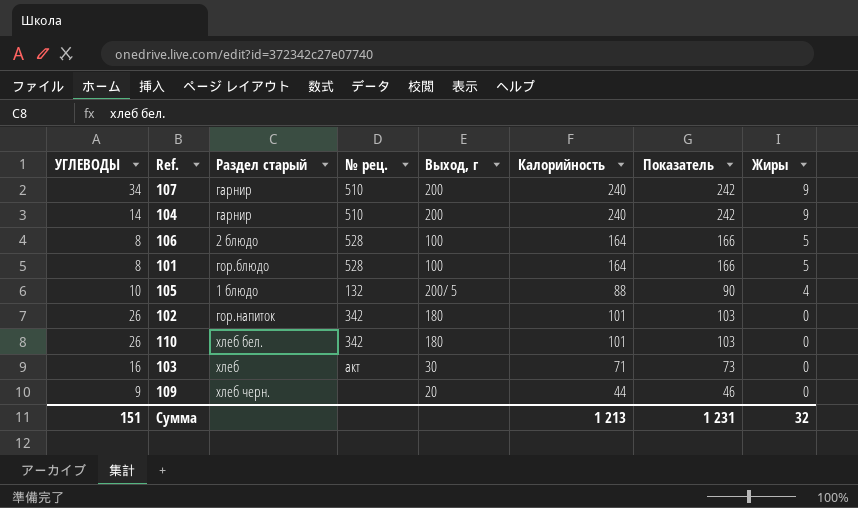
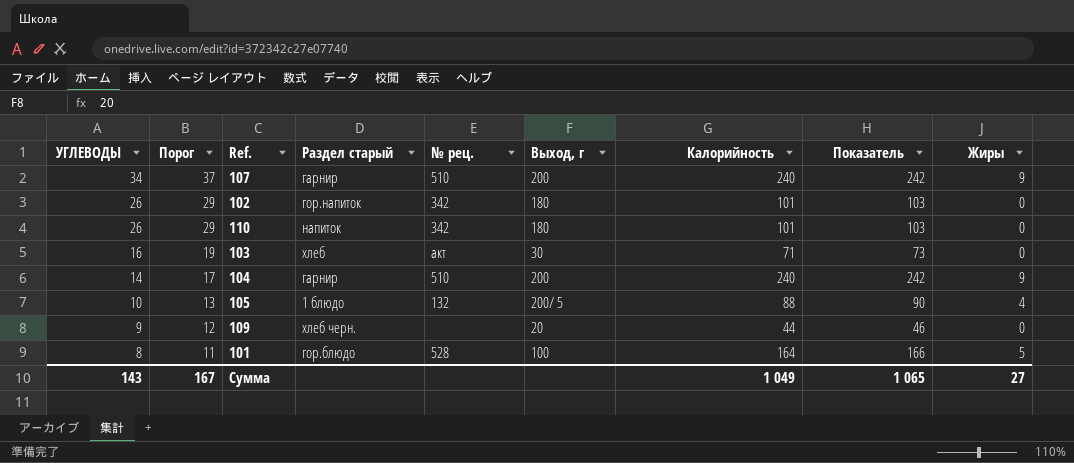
row order: Жиры descending -> УГЛЕВОДЫ descending
column Порог | formula: none -> [УГЛЕВОДЫ] + 3
row 106: 8 | 2 блюдо | 528 | 100 | 164 | 166 | 5 -> none
110 | Раздел старый: хлеб бел. -> напиток
Сумма | УГЛЕВОДЫ: 151 -> 143
Сумма | Калорийность: 1 213 -> 1 049
Сумма | Показатель: 1 231 -> 1 065
Сумма | Жиры: 32 -> 27

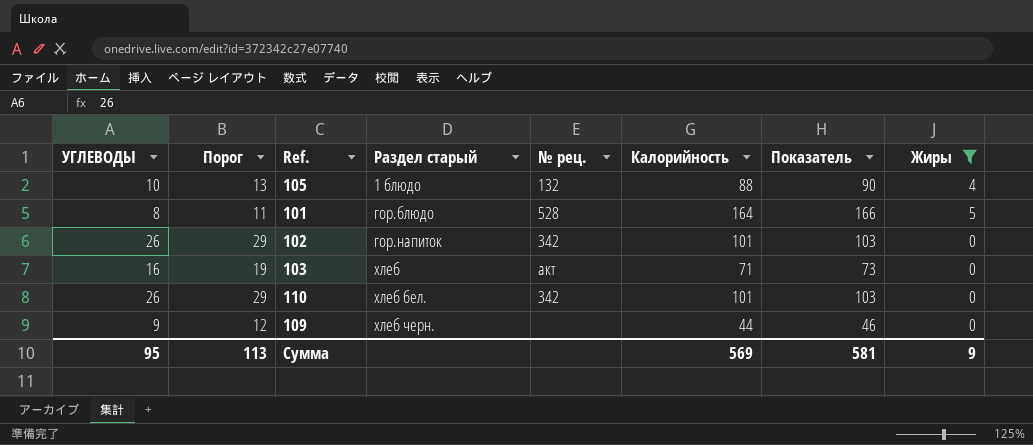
filter: none -> Жиры != 9
row order: УГЛЕВОДЫ descending -> Раздел старый ascending
column Выход, г | position: 6 -> none
110 | Раздел старый: напиток -> хлеб бел.
Сумма | УГЛЕВОДЫ: 143 -> 95
Сумма | Порог: 167 -> 113
Сумма | Калорийность: 1 049 -> 569
Сумма | Показатель: 1 065 -> 581
Сумма | Жиры: 27 -> 9

